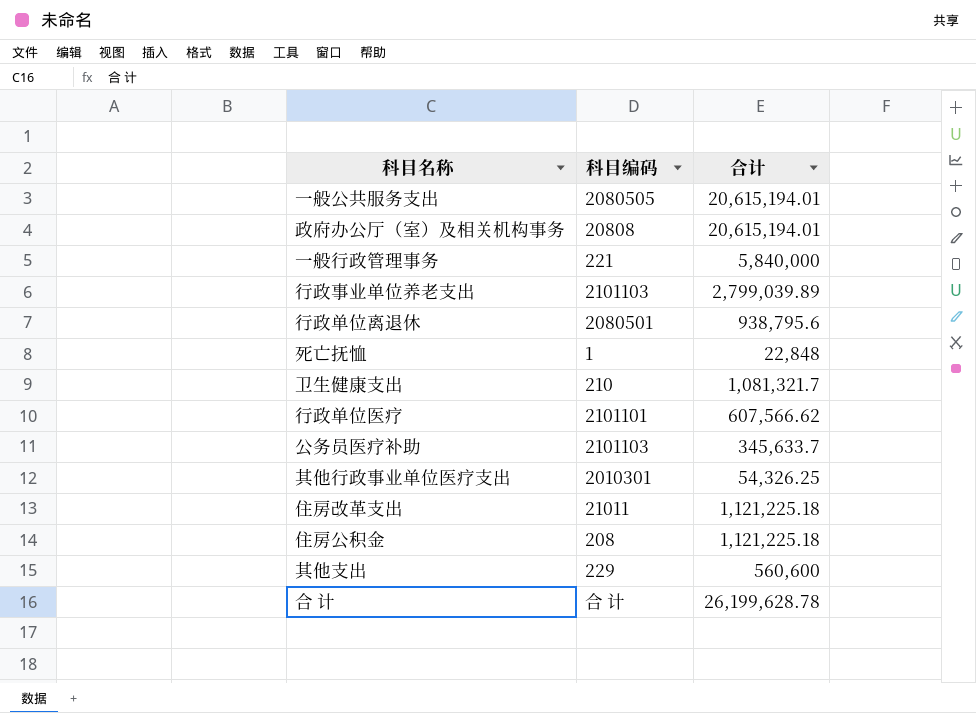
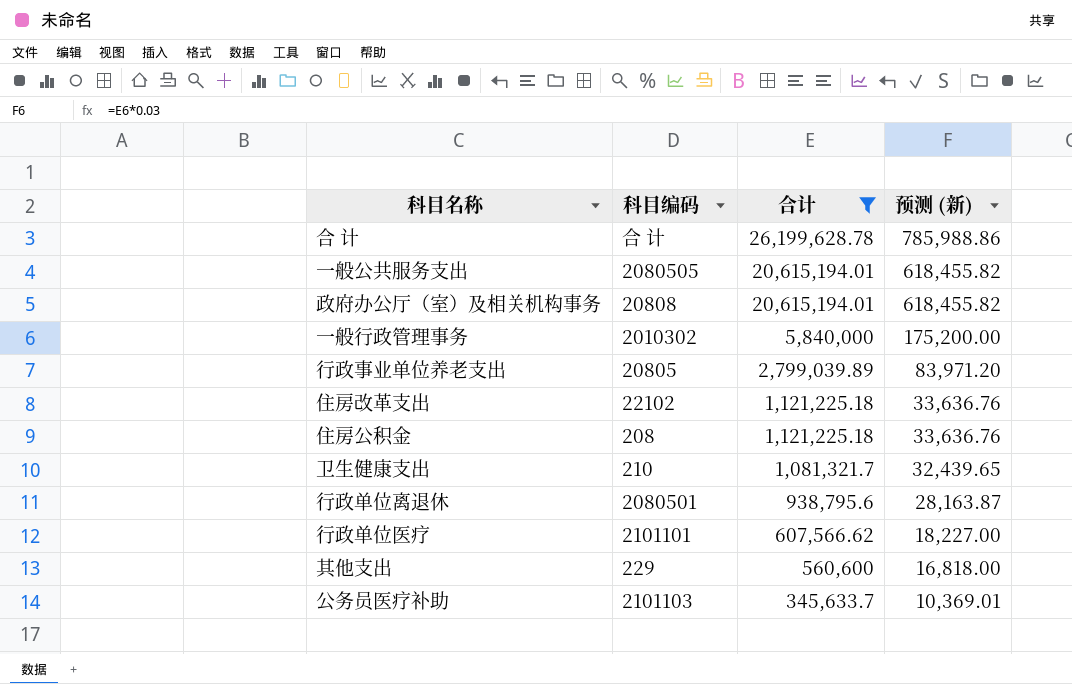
filter: none -> 合计 >= 345,633.7
row order: none -> 合计 descending
column 预测 (新) | formula: none -> [合计] * 0.03
一般行政管理事务 | 科目编码: 221 -> 2010302
行政事业单位养老支出 | 科目编码: 2101103 -> 20805
住房改革支出 | 科目编码: 21011 -> 22102

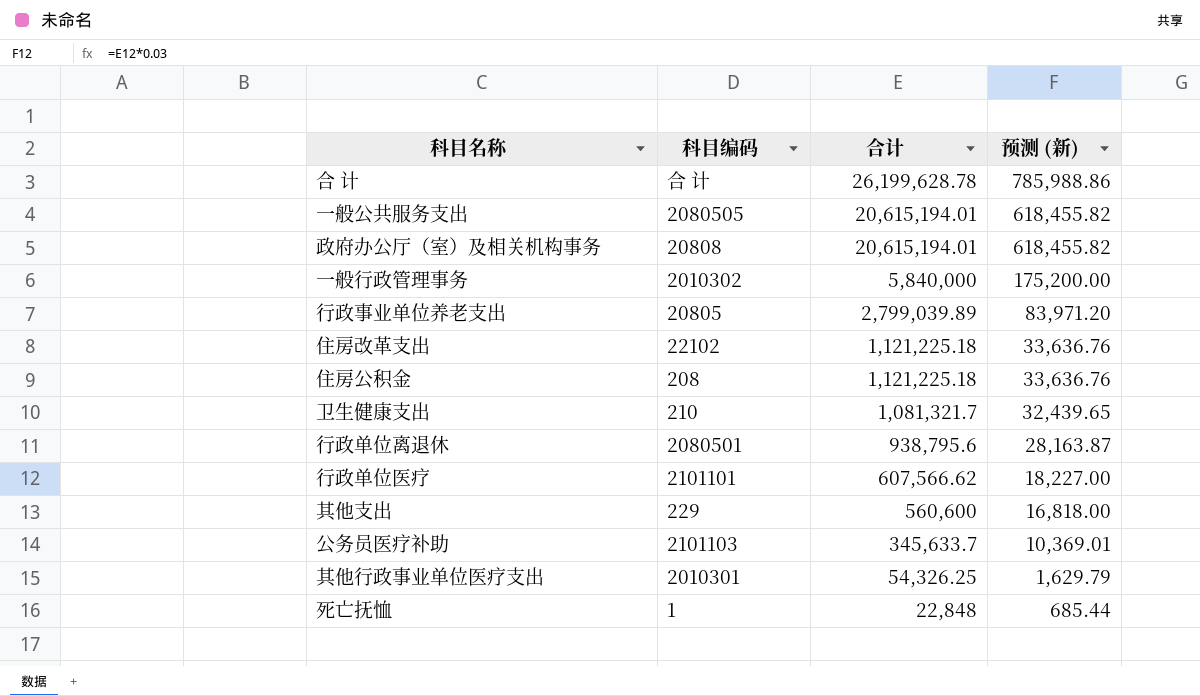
filter: 合计 >= 345,633.7 -> none

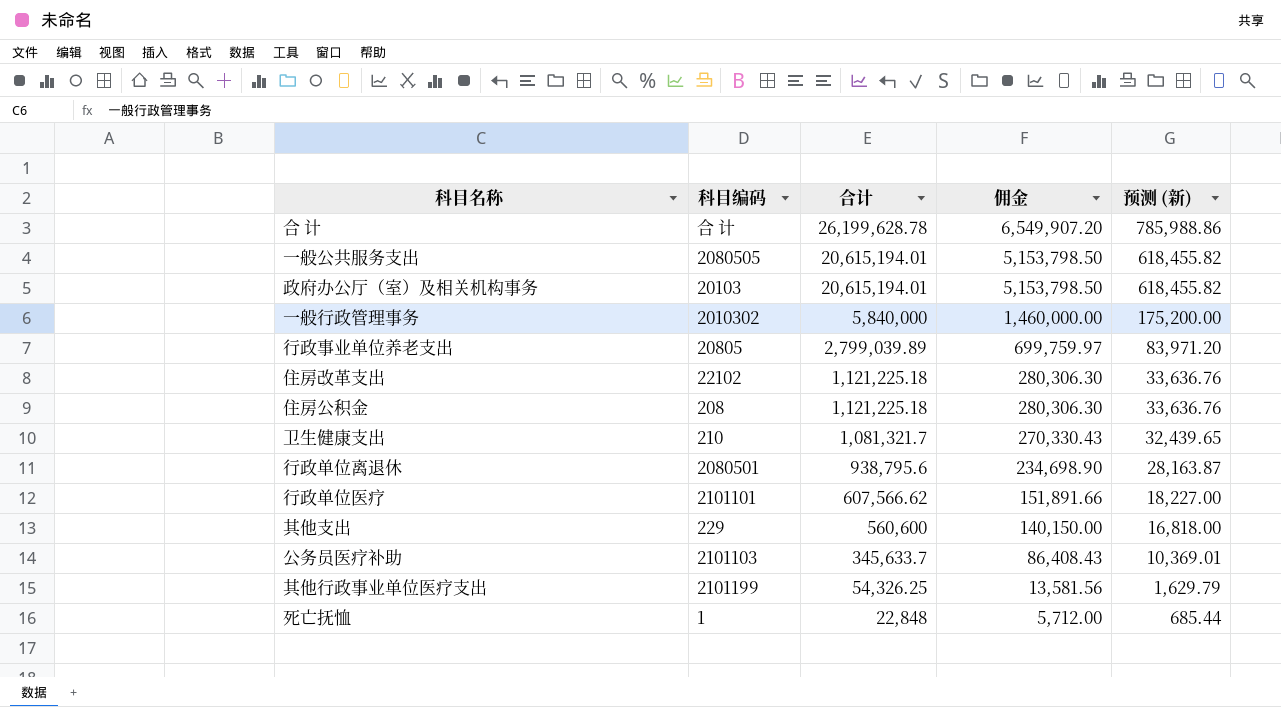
column 佣金 | formula: none -> [合计] * 0.25
政府办公厅（室）及相关机构事务 | 科目编码: 20808 -> 20103
其他行政事业单位医疗支出 | 科目编码: 2010301 -> 2101199

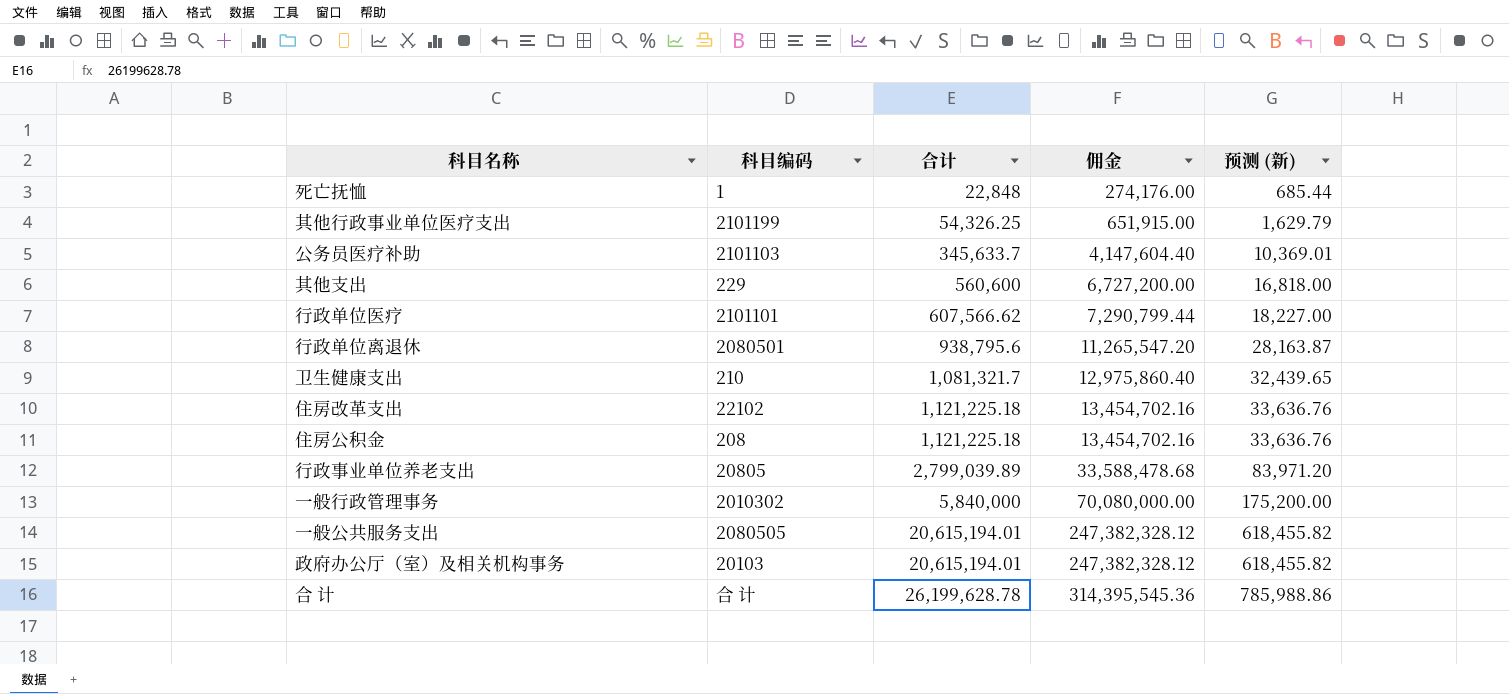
row order: 合计 descending -> 合计 ascending
column 佣金 | formula: [合计] * 0.25 -> [合计] * 12

